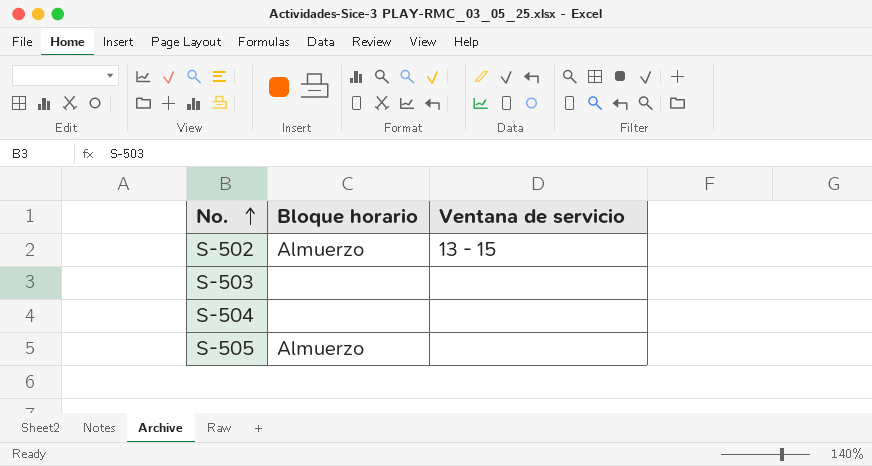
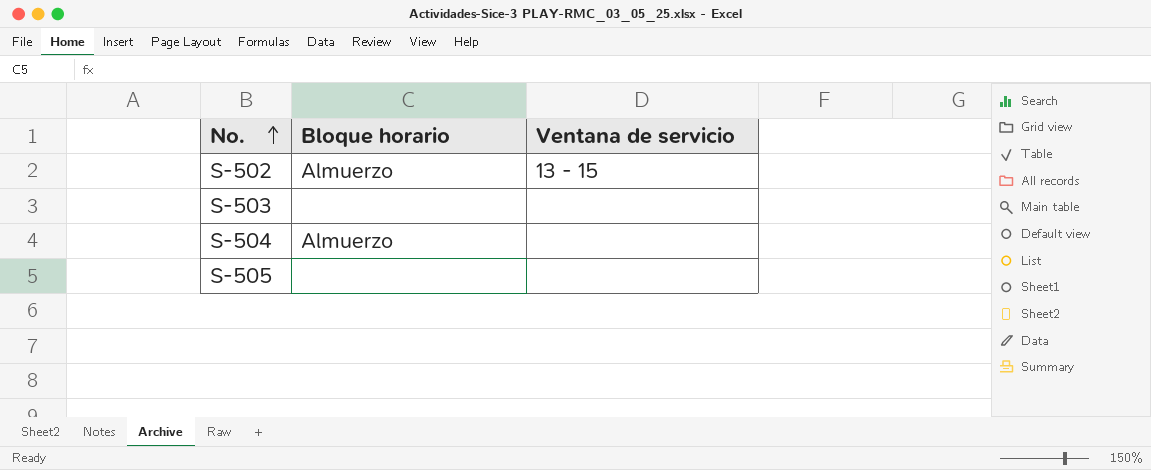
S-504 | Bloque horario: none -> Almuerzo
S-505 | Bloque horario: Almuerzo -> none

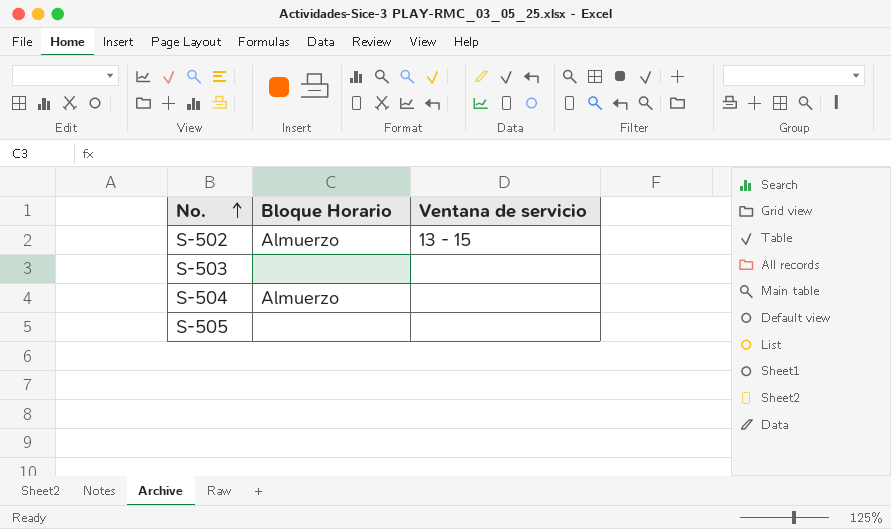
column name: Bloque horario -> Bloque Horario

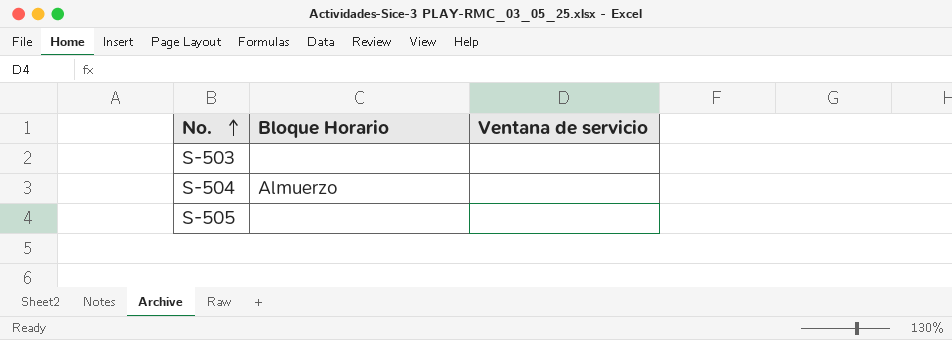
row S-502: Almuerzo | 13 - 15 -> none

